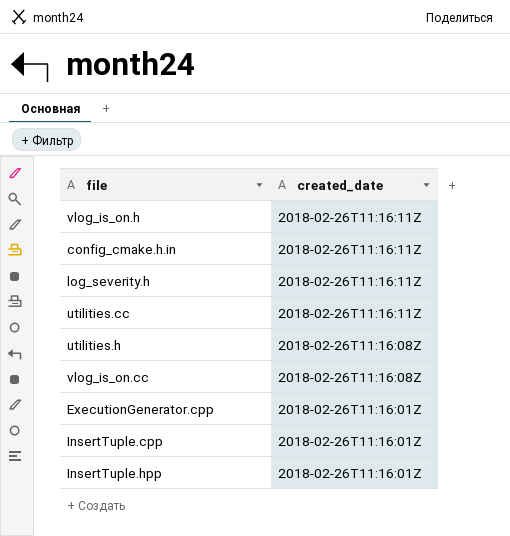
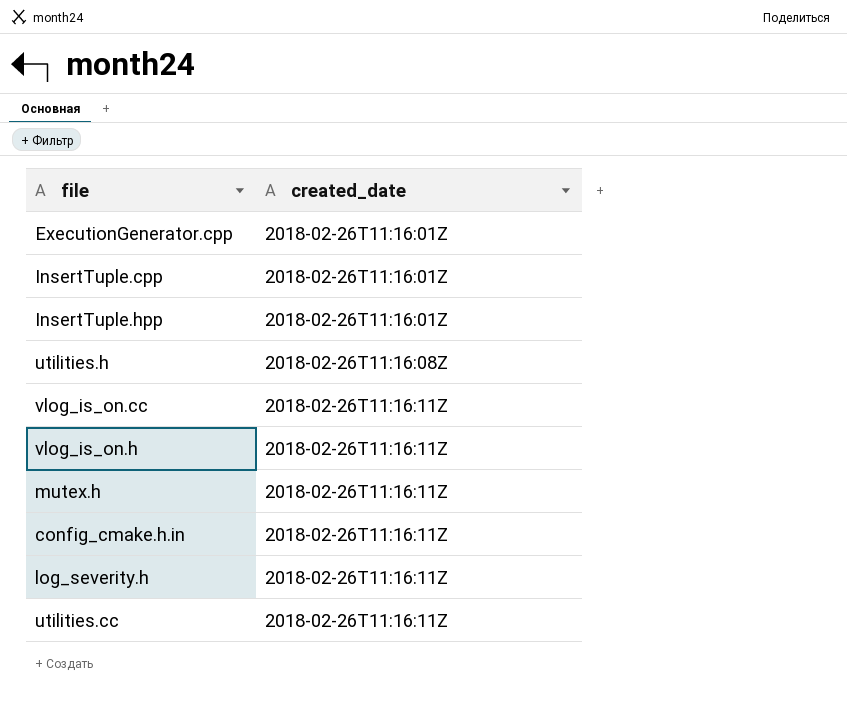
row order: created_date descending -> created_date ascending
vlog_is_on.cc | created_date: 2018-02-26T11:16:08Z -> 2018-02-26T11:16:11Z
row mutex.h: none -> 2018-02-26T11:16:11Z

